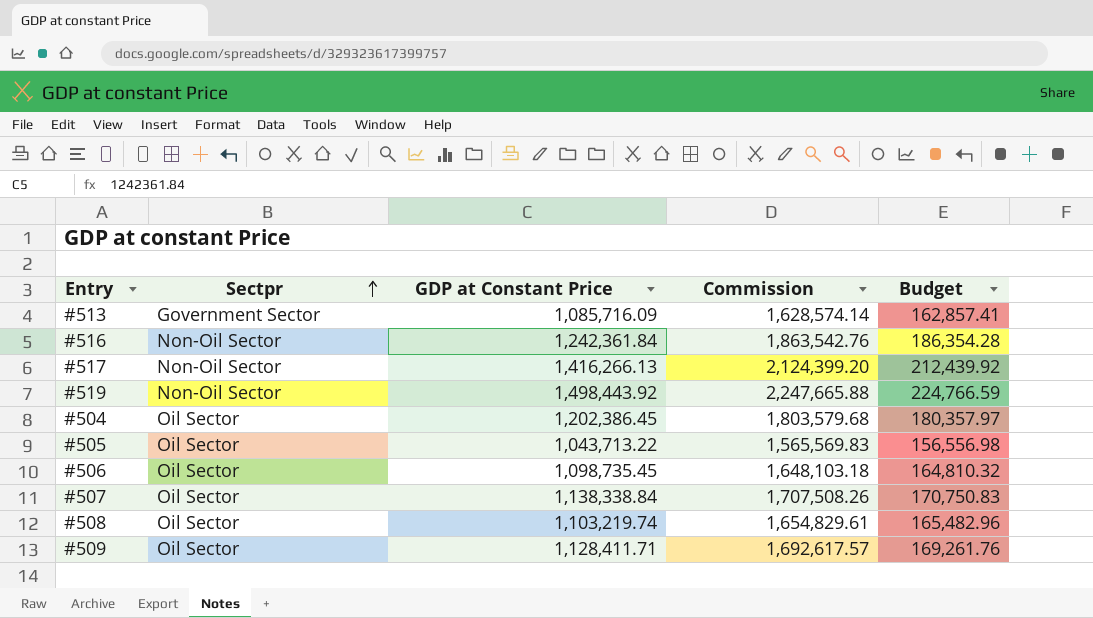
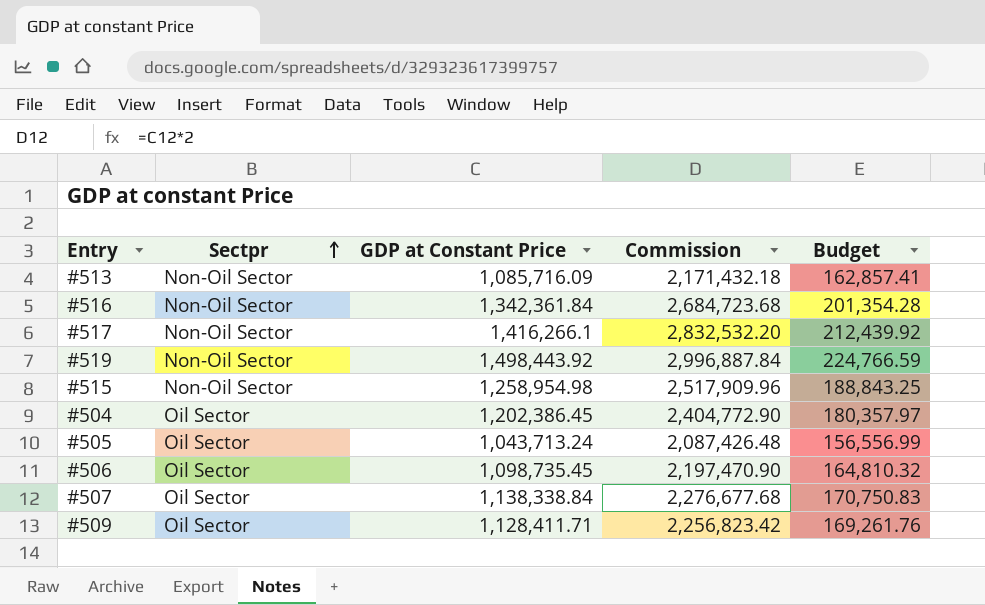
column Commission | formula: [GDP at Constant Price] * 1.5 -> [GDP at Constant Price] * 2
row #508: Oil Sector | 1,103,219.74 | 1,654,829.61 | 165,482.96 -> none
#513 | Sectpr: Government Sector -> Non-Oil Sector
#516 | GDP at Constant Price: 1,242,361.84 -> 1,342,361.84
#516 | Budget: 186,354.28 -> 201,354.28
#517 | GDP at Constant Price: 1,416,266.13 -> 1,416,266.1
row #515: none -> Non-Oil Sector | 1,258,954.98 | 2,517,909.96 | 188,843.25
#505 | GDP at Constant Price: 1,043,713.22 -> 1,043,713.24
#505 | Budget: 156,556.98 -> 156,556.99

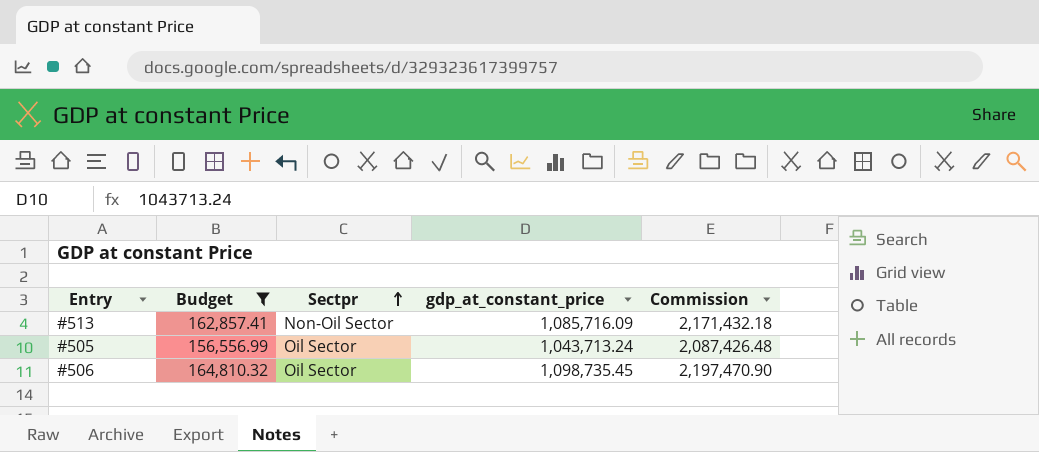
filter: none -> Budget <= 164,810.32
column Budget | position: 5 -> 2
column name: GDP at Constant Price -> gdp_at_constant_price

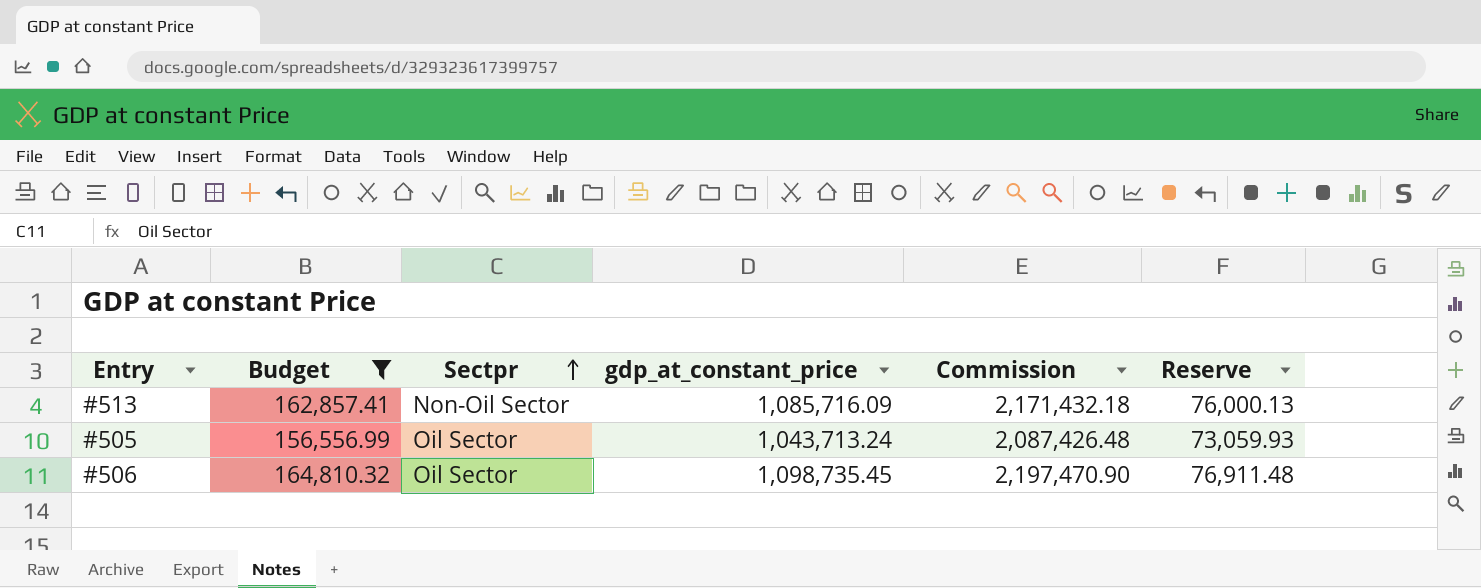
column Reserve | formula: none -> [gdp_at_constant_price] * 0.07

